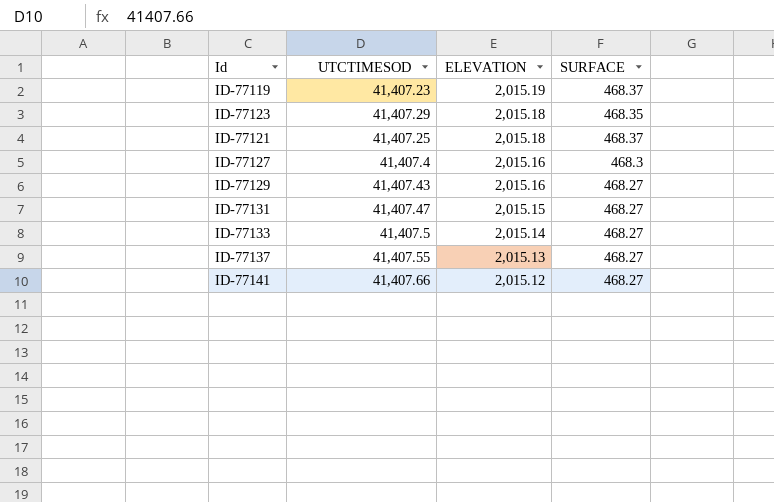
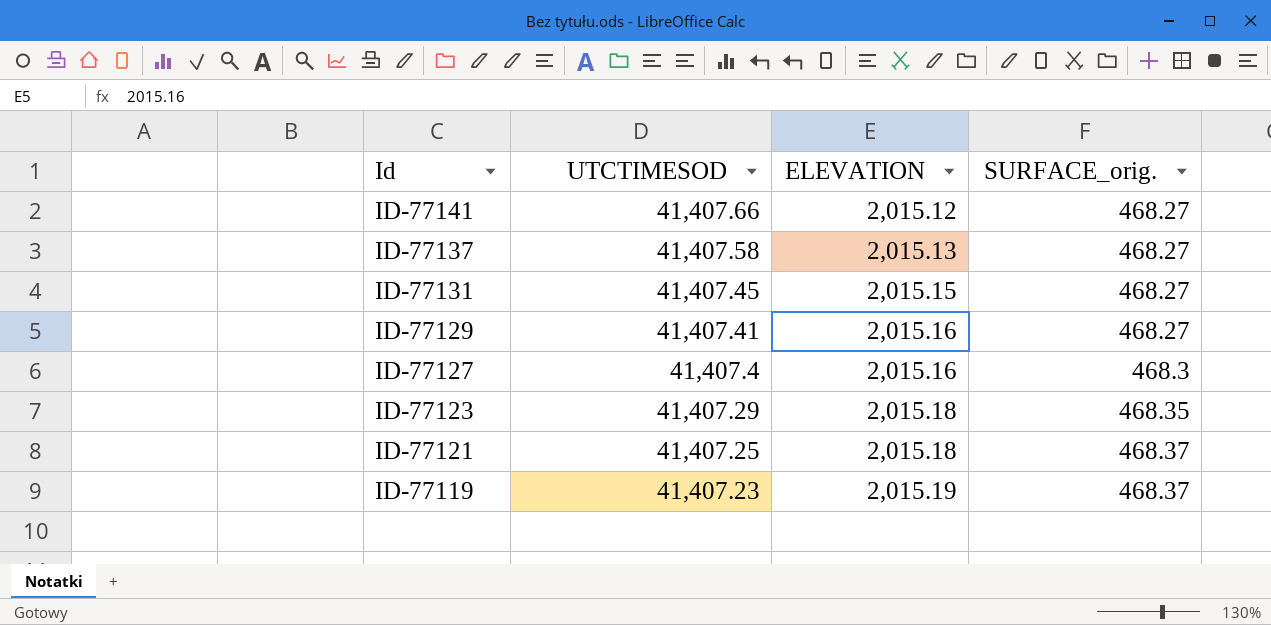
row order: ELEVATION descending -> Id descending
column name: SURFACE -> SURFACE_orig.
row ID-77133: 41,407.5 | 2,015.14 | 468.27 -> none
ID-77137 | UTCTIMESOD: 41,407.55 -> 41,407.58
ID-77131 | UTCTIMESOD: 41,407.47 -> 41,407.45
ID-77129 | UTCTIMESOD: 41,407.43 -> 41,407.41

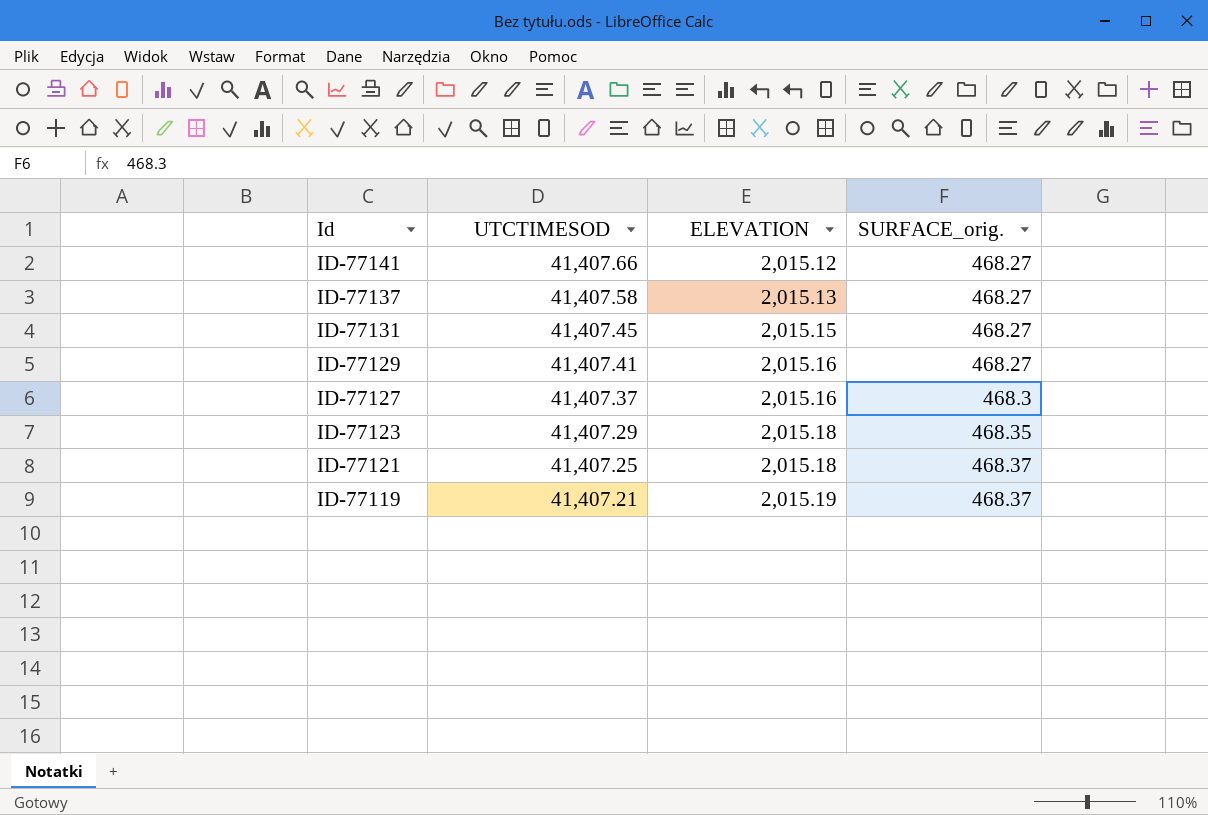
ID-77127 | UTCTIMESOD: 41,407.4 -> 41,407.37
ID-77119 | UTCTIMESOD: 41,407.23 -> 41,407.21

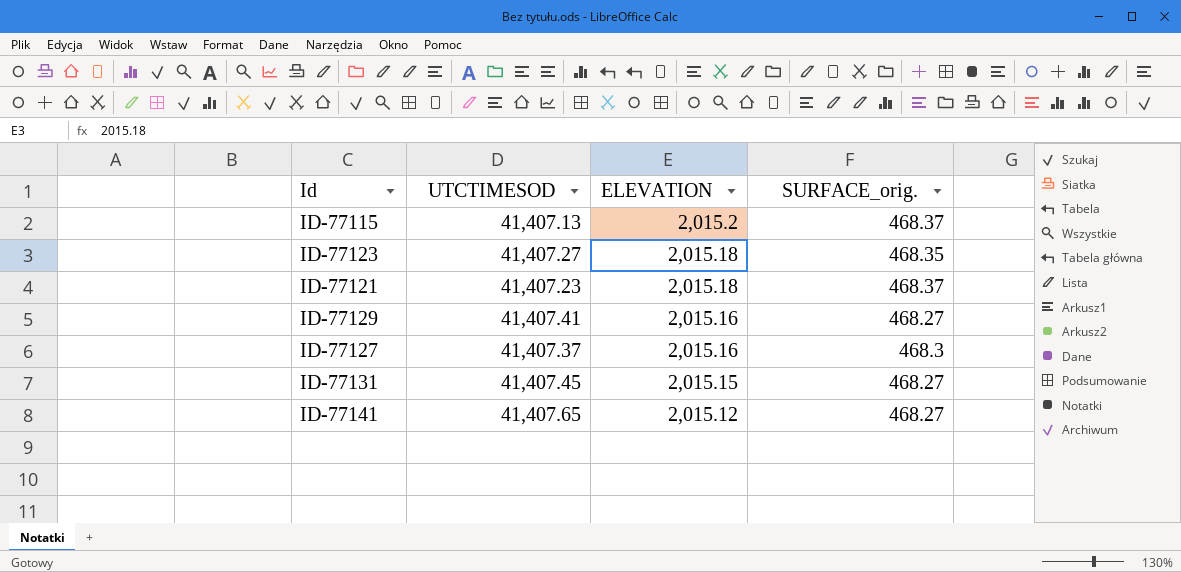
row order: Id descending -> ELEVATION descending
row ID-77137: 41,407.58 | 2,015.13 | 468.27 -> none
row ID-77119: 41,407.21 | 2,015.19 | 468.37 -> none
row ID-77115: none -> 41,407.13 | 2,015.2 | 468.37
ID-77123 | UTCTIMESOD: 41,407.29 -> 41,407.27
ID-77121 | UTCTIMESOD: 41,407.25 -> 41,407.23
ID-77141 | UTCTIMESOD: 41,407.66 -> 41,407.65

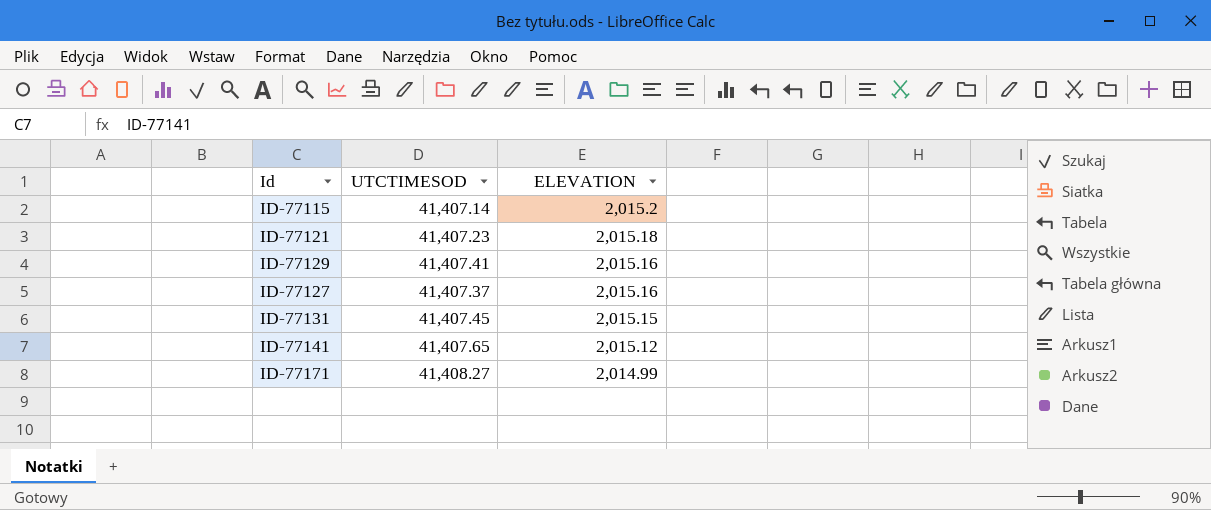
column SURFACE_orig. | position: 4 -> none
row ID-77123: 41,407.27 | 2,015.18 | 468.35 -> none
ID-77115 | UTCTIMESOD: 41,407.13 -> 41,407.14
row ID-77171: none -> 41,408.27 | 2,014.99

